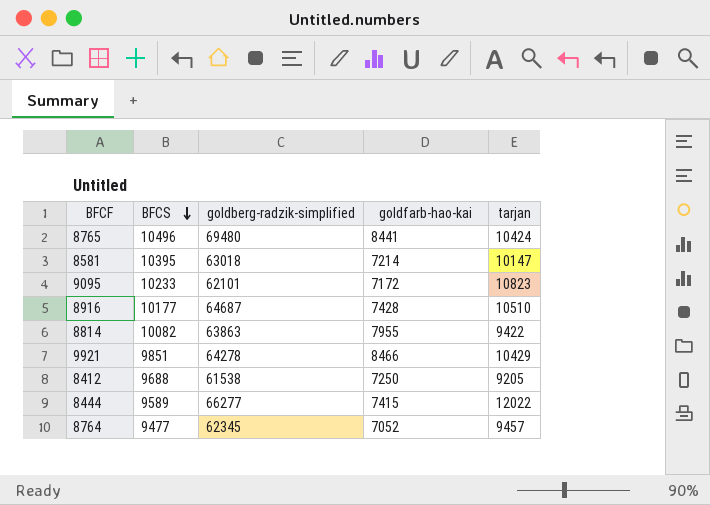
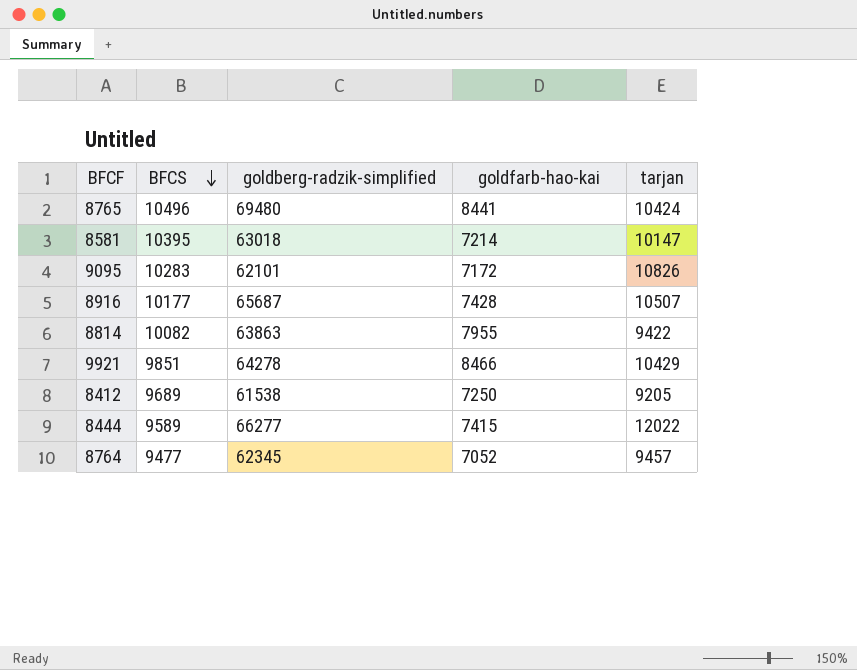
9095 | BFCS: 10233 -> 10283
9095 | tarjan: 10823 -> 10826
8916 | goldberg-radzik-simplified: 64687 -> 65687
8916 | tarjan: 10510 -> 10507
8412 | BFCS: 9688 -> 9689

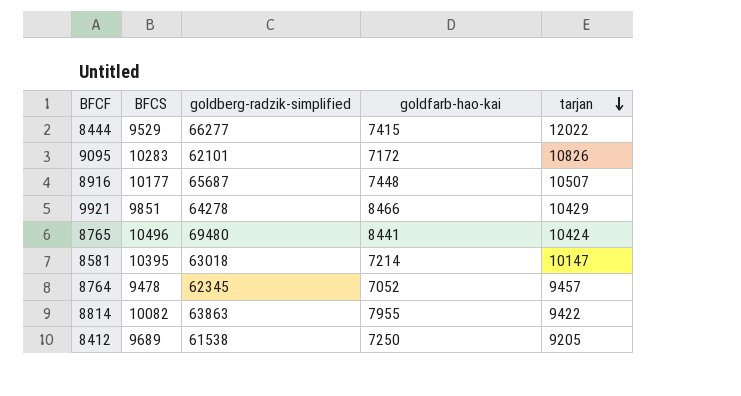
row order: BFCS descending -> tarjan descending
8444 | BFCS: 9589 -> 9529
8916 | goldfarb-hao-kai: 7428 -> 7448
8764 | BFCS: 9477 -> 9478

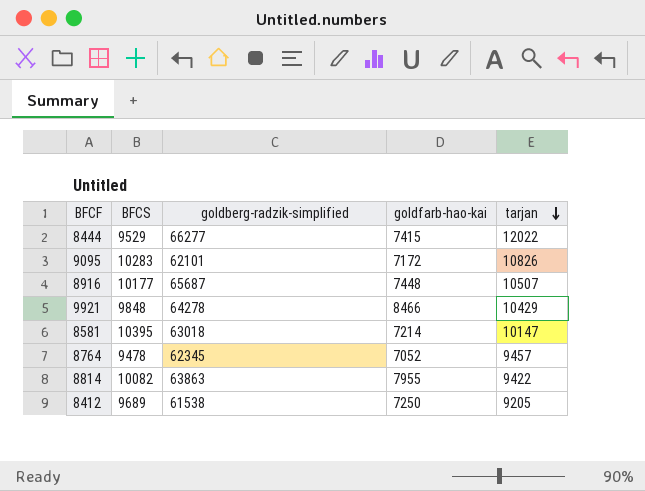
row 8765: 10496 | 69480 | 8441 | 10424 -> none
9921 | BFCS: 9851 -> 9848

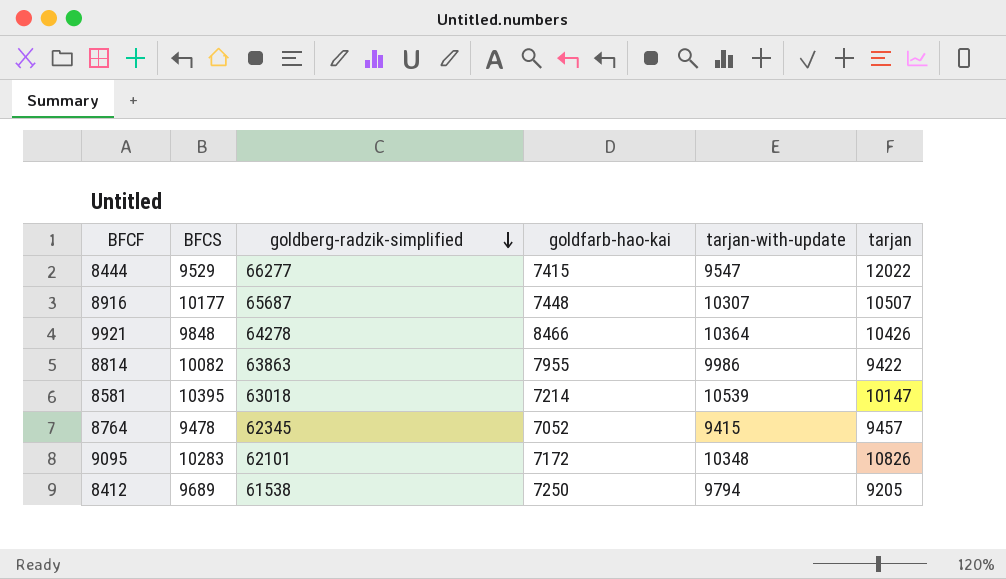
row order: tarjan descending -> goldberg-radzik-simplified descending
column tarjan-with-update | position: none -> 5
9921 | tarjan: 10429 -> 10426

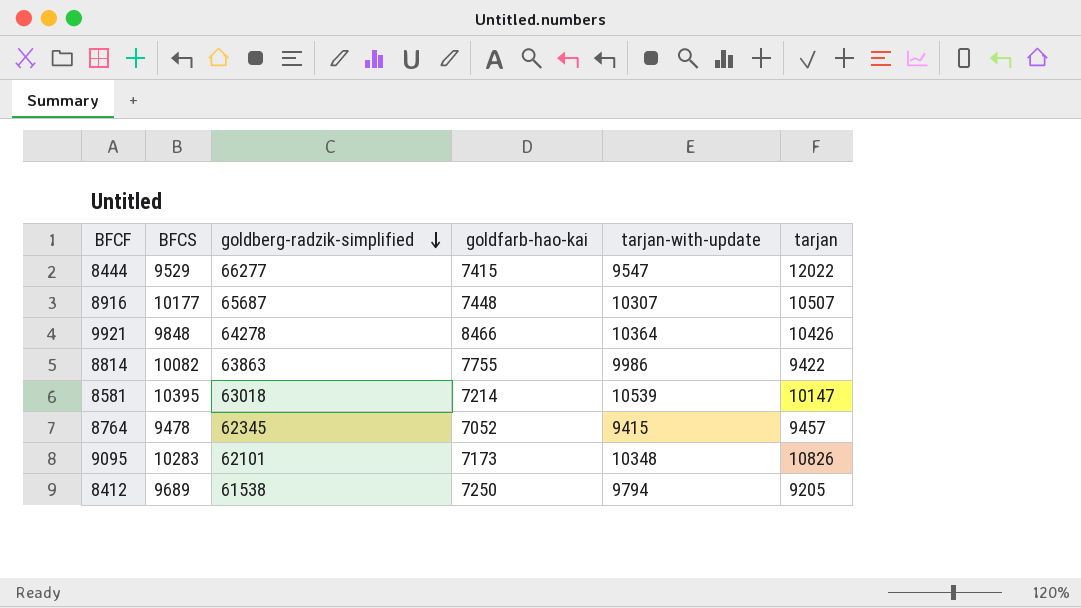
8814 | goldfarb-hao-kai: 7955 -> 7755
9095 | goldfarb-hao-kai: 7172 -> 7173

